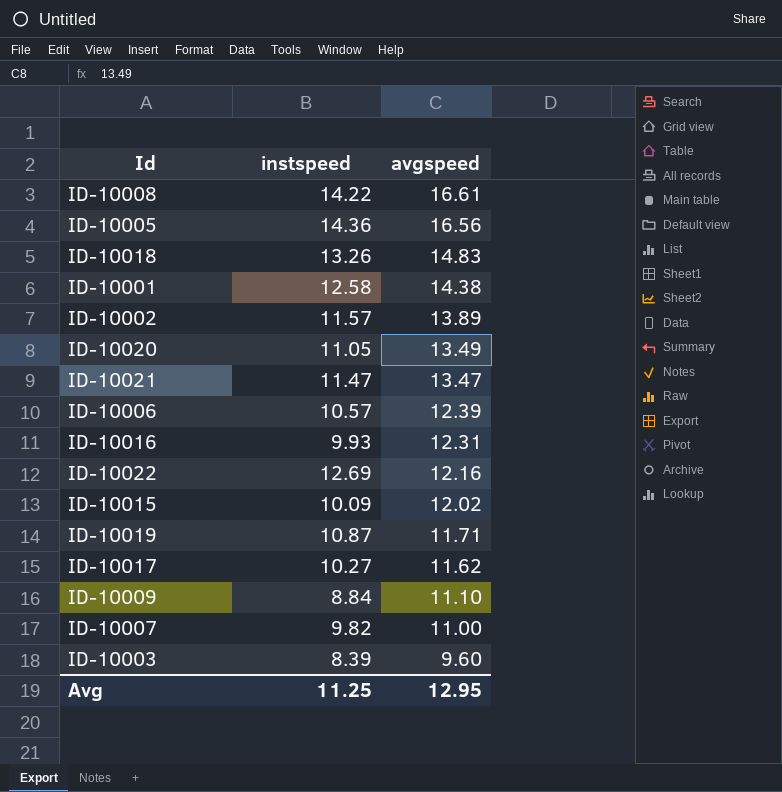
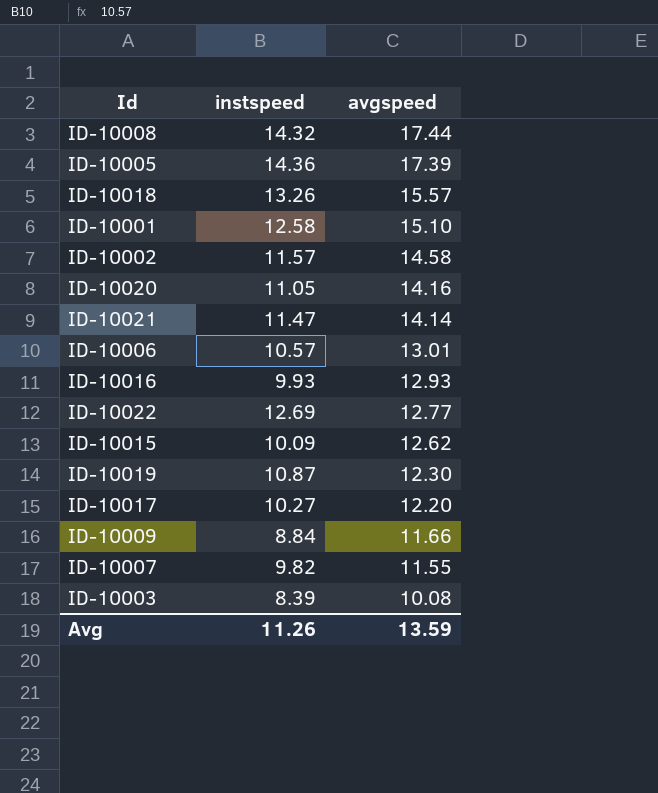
ID-10008 | instspeed: 14.22 -> 14.32
ID-10008 | avgspeed: 16.61 -> 17.44
ID-10005 | avgspeed: 16.56 -> 17.39
ID-10018 | avgspeed: 14.83 -> 15.57
ID-10001 | avgspeed: 14.38 -> 15.10
ID-10002 | avgspeed: 13.89 -> 14.58
ID-10020 | avgspeed: 13.49 -> 14.16
ID-10021 | avgspeed: 13.47 -> 14.14
ID-10006 | avgspeed: 12.39 -> 13.01
ID-10016 | avgspeed: 12.31 -> 12.93
ID-10022 | avgspeed: 12.16 -> 12.77
ID-10015 | avgspeed: 12.02 -> 12.62
ID-10019 | avgspeed: 11.71 -> 12.30
ID-10017 | avgspeed: 11.62 -> 12.20
ID-10009 | avgspeed: 11.10 -> 11.66
ID-10007 | avgspeed: 11.00 -> 11.55
ID-10003 | avgspeed: 9.60 -> 10.08
Avg | instspeed: 11.25 -> 11.26
Avg | avgspeed: 12.95 -> 13.59

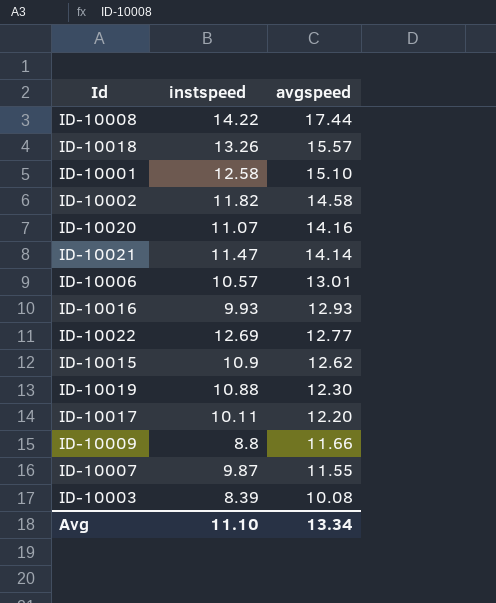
row ID-10005: 14.36 | 17.39 -> none
ID-10008 | instspeed: 14.32 -> 14.22
ID-10002 | instspeed: 11.57 -> 11.82
ID-10020 | instspeed: 11.05 -> 11.07
ID-10015 | instspeed: 10.09 -> 10.9
ID-10019 | instspeed: 10.87 -> 10.88
ID-10017 | instspeed: 10.27 -> 10.11
ID-10009 | instspeed: 8.84 -> 8.8
ID-10007 | instspeed: 9.82 -> 9.87
Avg | instspeed: 11.26 -> 11.10
Avg | avgspeed: 13.59 -> 13.34

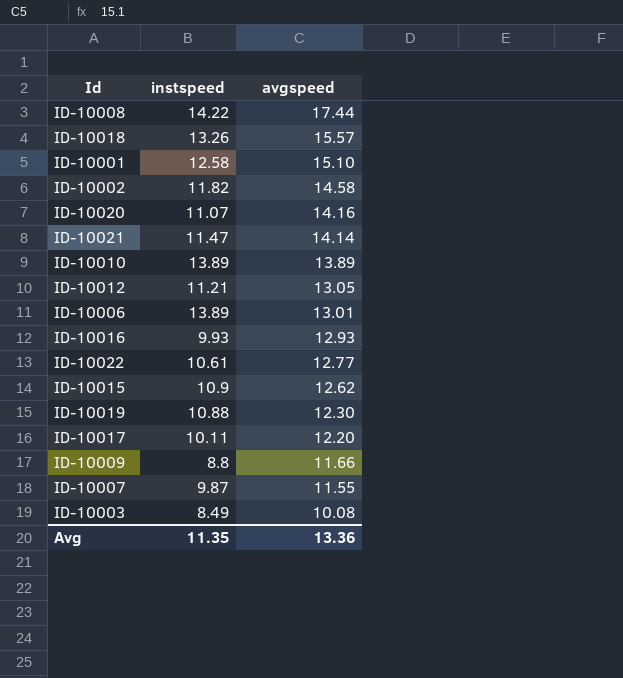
row ID-10010: none -> 13.89 | 13.89
row ID-10012: none -> 11.21 | 13.05
ID-10006 | instspeed: 10.57 -> 13.89
ID-10022 | instspeed: 12.69 -> 10.61
ID-10003 | instspeed: 8.39 -> 8.49
Avg | instspeed: 11.10 -> 11.35
Avg | avgspeed: 13.34 -> 13.36

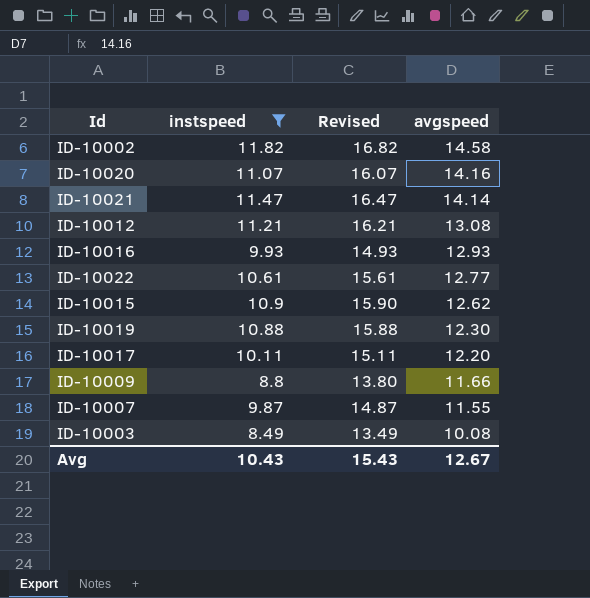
filter: none -> instspeed <= 11.82
column Revised | formula: none -> [instspeed] + 5
ID-10012 | avgspeed: 13.05 -> 13.08
Avg | instspeed: 11.35 -> 10.43
Avg | avgspeed: 13.36 -> 12.67

